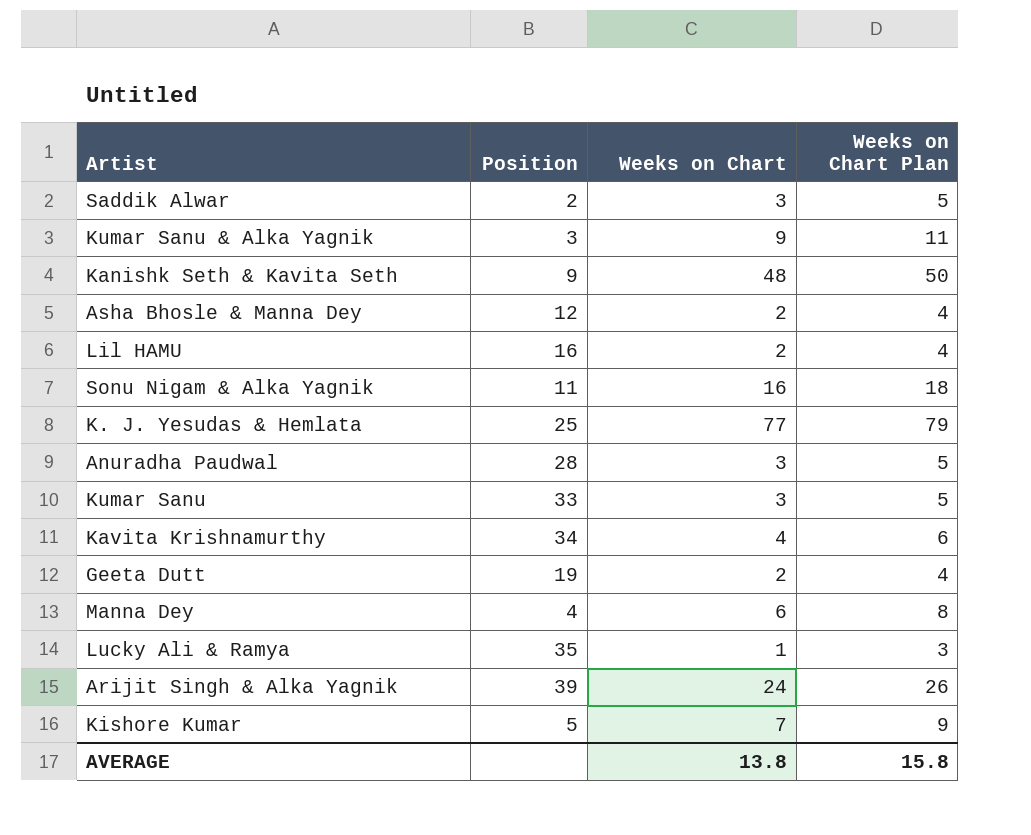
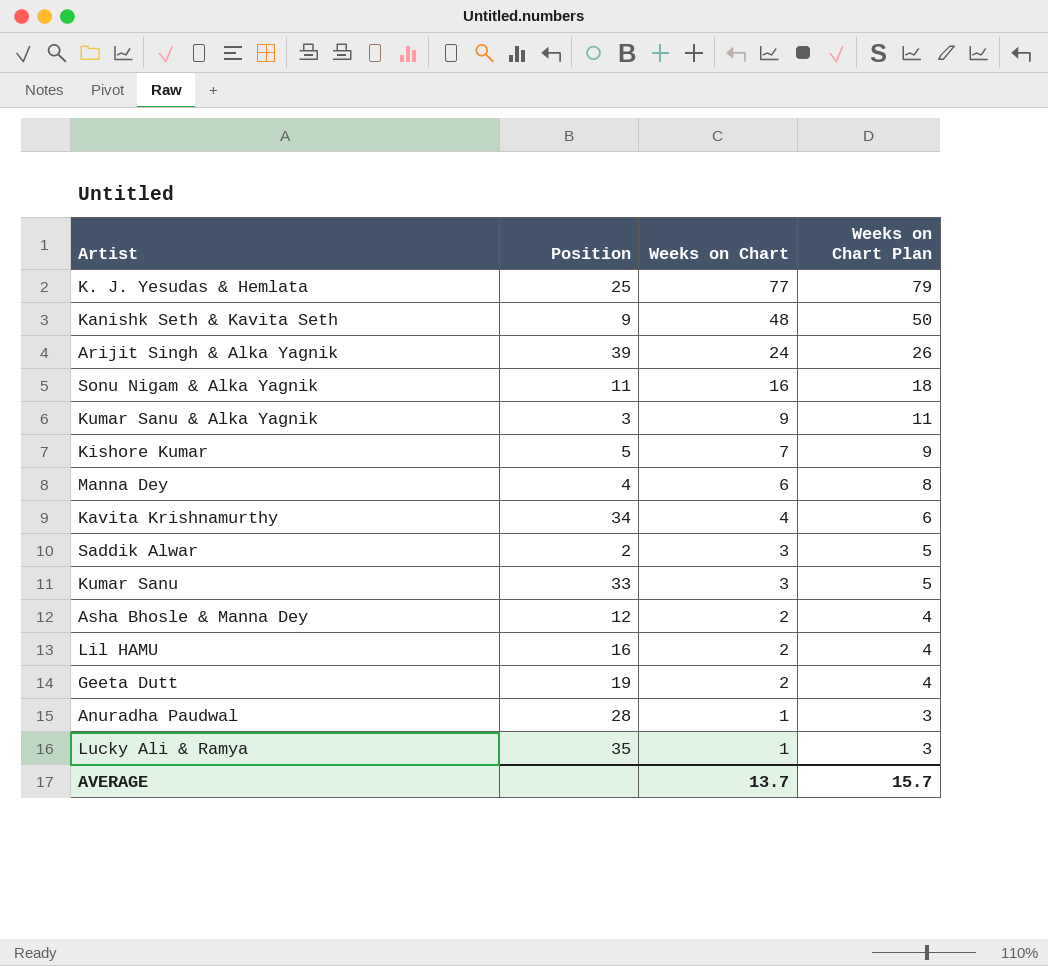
row order: none -> Weeks on Chart descending
Anuradha Paudwal | Weeks on Chart: 3 -> 1
Anuradha Paudwal | Weeks on Chart Plan: 5 -> 3
AVERAGE | Weeks on Chart: 13.8 -> 13.7
AVERAGE | Weeks on Chart Plan: 15.8 -> 15.7

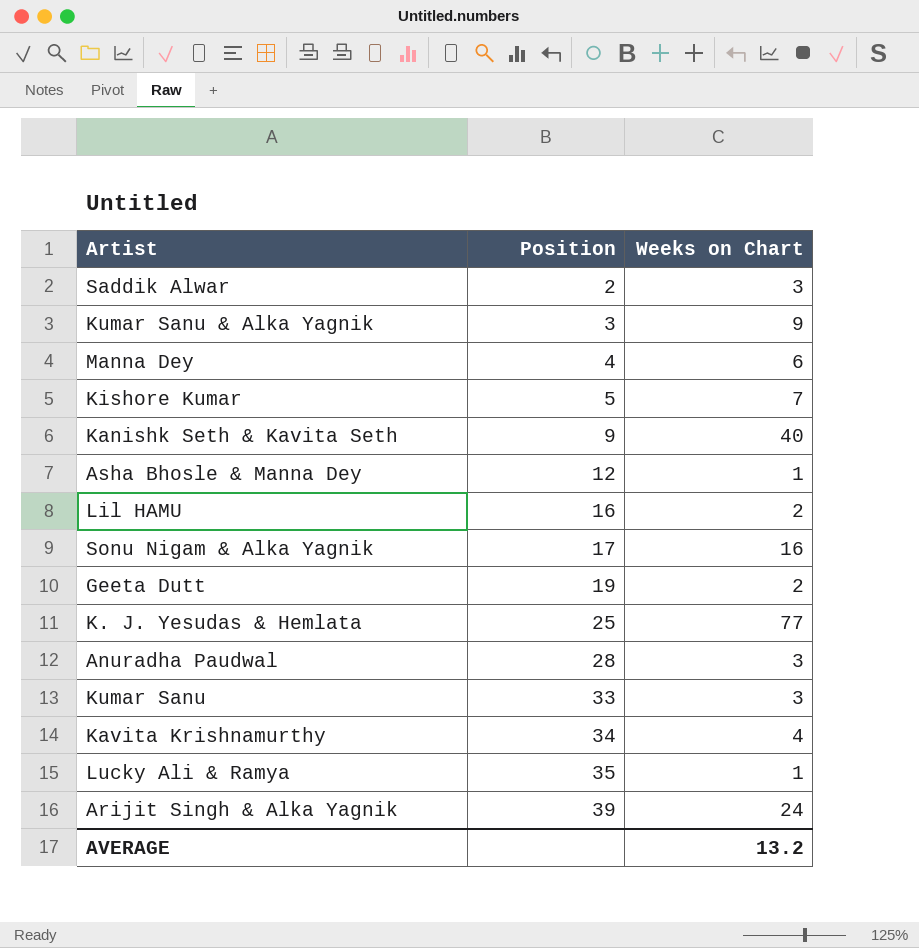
row order: Weeks on Chart descending -> Position ascending
column Weeks on Chart Plan | formula: [Weeks on Chart] + 2 -> none
Kanishk Seth & Kavita Seth | Weeks on Chart: 48 -> 40
Asha Bhosle & Manna Dey | Weeks on Chart: 2 -> 1
Sonu Nigam & Alka Yagnik | Position: 11 -> 17
Anuradha Paudwal | Weeks on Chart: 1 -> 3
AVERAGE | Weeks on Chart: 13.7 -> 13.2

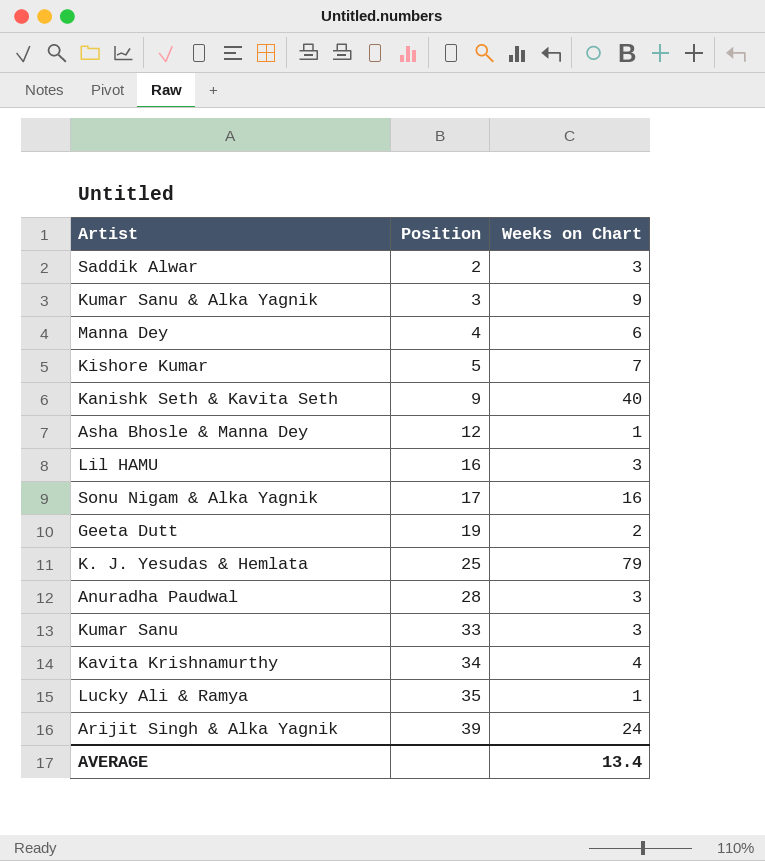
Lil HAMU | Weeks on Chart: 2 -> 3
K. J. Yesudas & Hemlata | Weeks on Chart: 77 -> 79
AVERAGE | Weeks on Chart: 13.2 -> 13.4

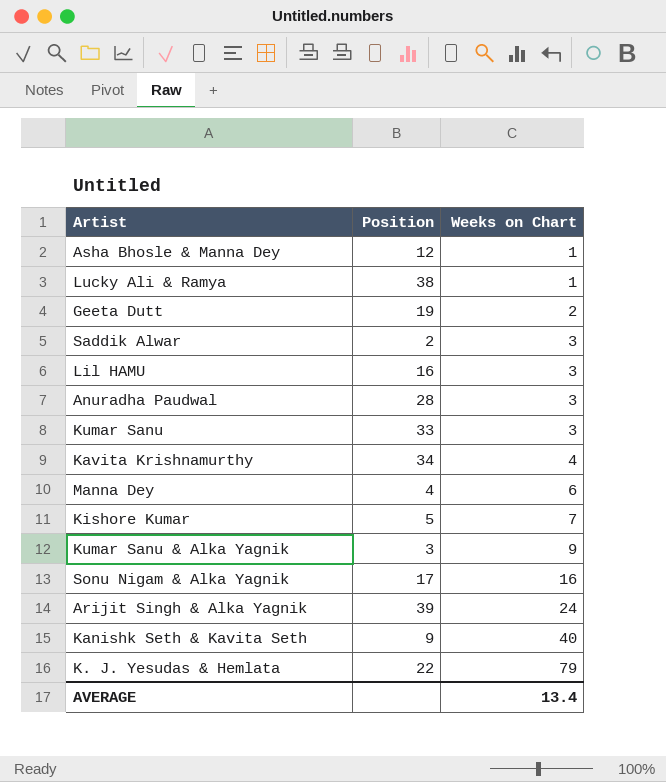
row order: Position ascending -> Weeks on Chart ascending
Lucky Ali & Ramya | Position: 35 -> 38
K. J. Yesudas & Hemlata | Position: 25 -> 22

